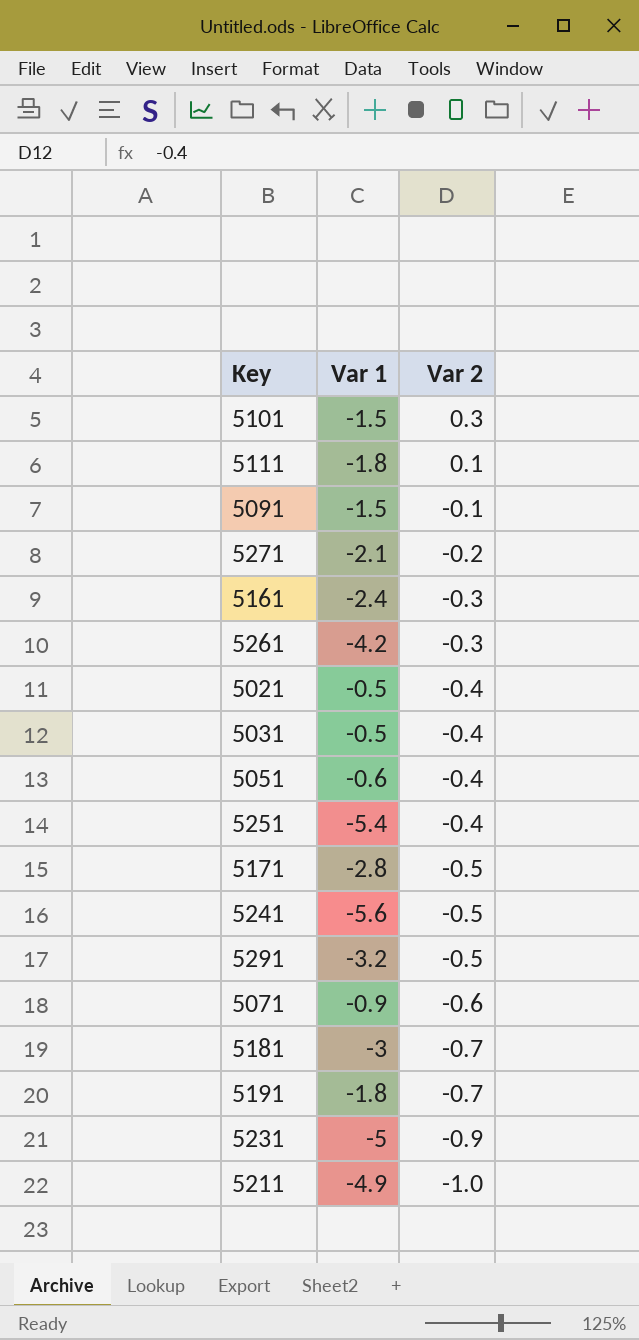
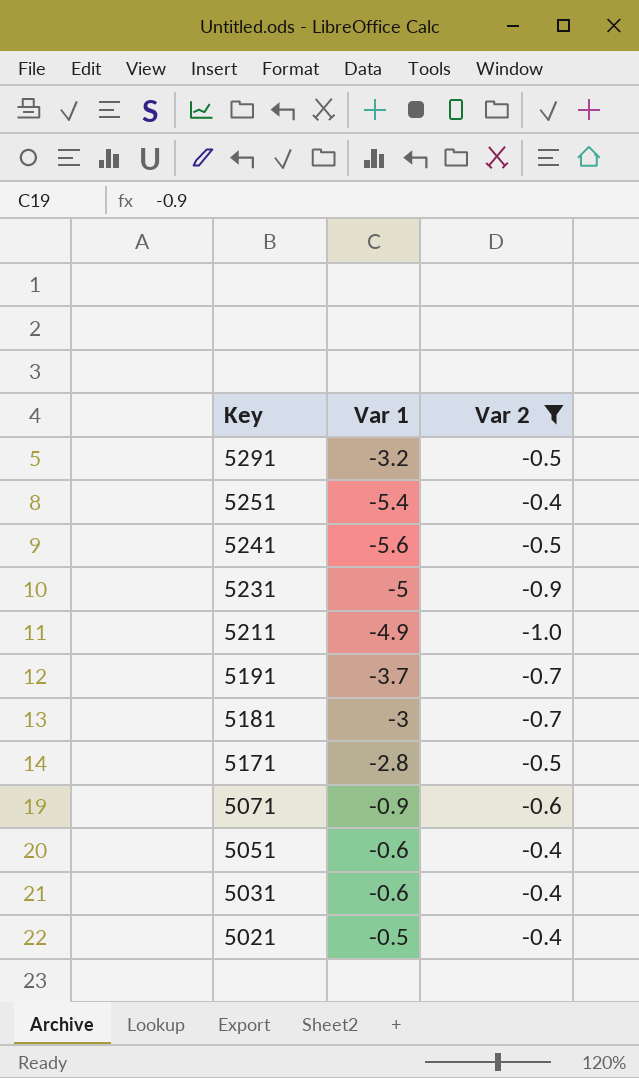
filter: none -> Var 2 <= -0.4
row order: Var 2 descending -> Key descending
5191 | Var 1: -1.8 -> -3.7
5031 | Var 1: -0.5 -> -0.6

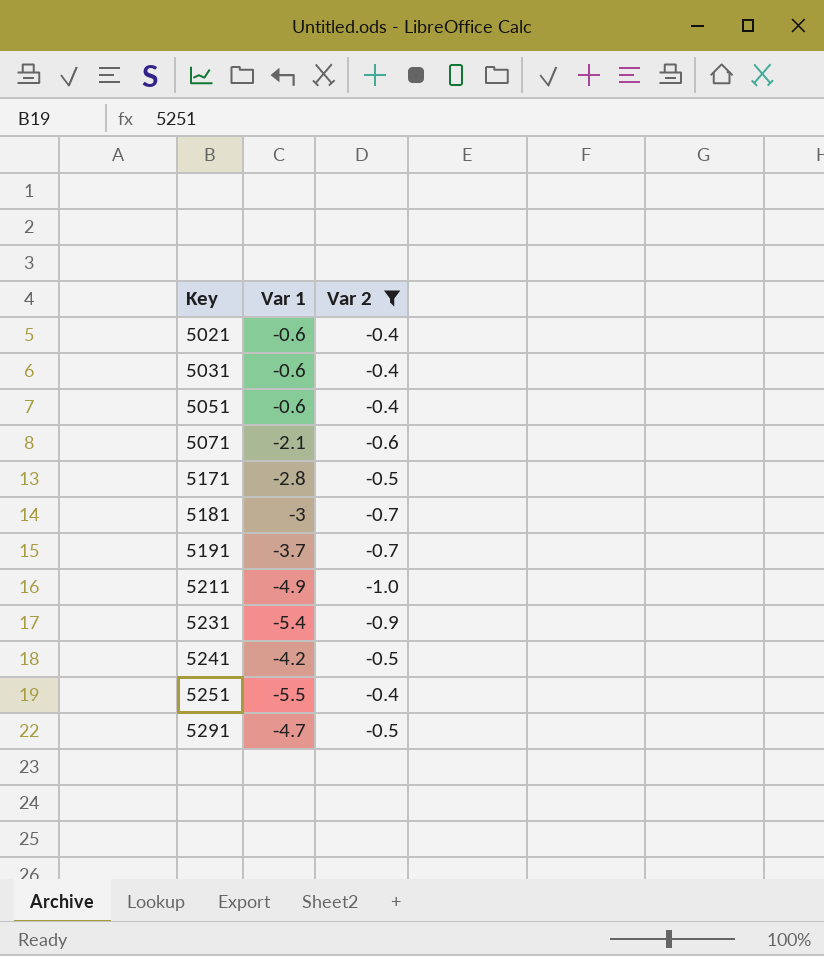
row order: Key descending -> Key ascending
5021 | Var 1: -0.5 -> -0.6
5071 | Var 1: -0.9 -> -2.1
5231 | Var 1: -5 -> -5.4
5241 | Var 1: -5.6 -> -4.2
5251 | Var 1: -5.4 -> -5.5
5291 | Var 1: -3.2 -> -4.7

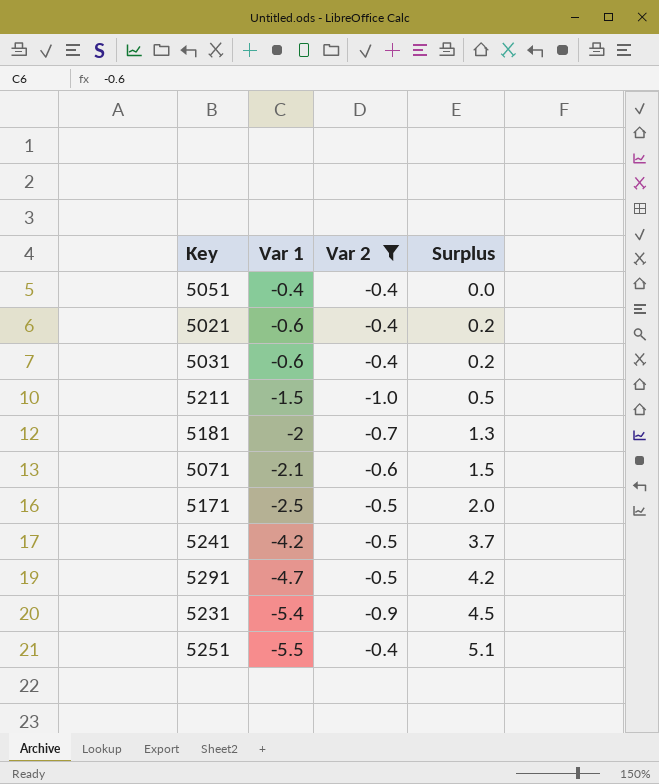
row order: Key ascending -> Var 1 descending
column Surplus | formula: none -> [Var 2] - [Var 1]
row 5191: -3.7 | -0.7 -> none
5051 | Var 1: -0.6 -> -0.4
5211 | Var 1: -4.9 -> -1.5
5181 | Var 1: -3 -> -2
5171 | Var 1: -2.8 -> -2.5

